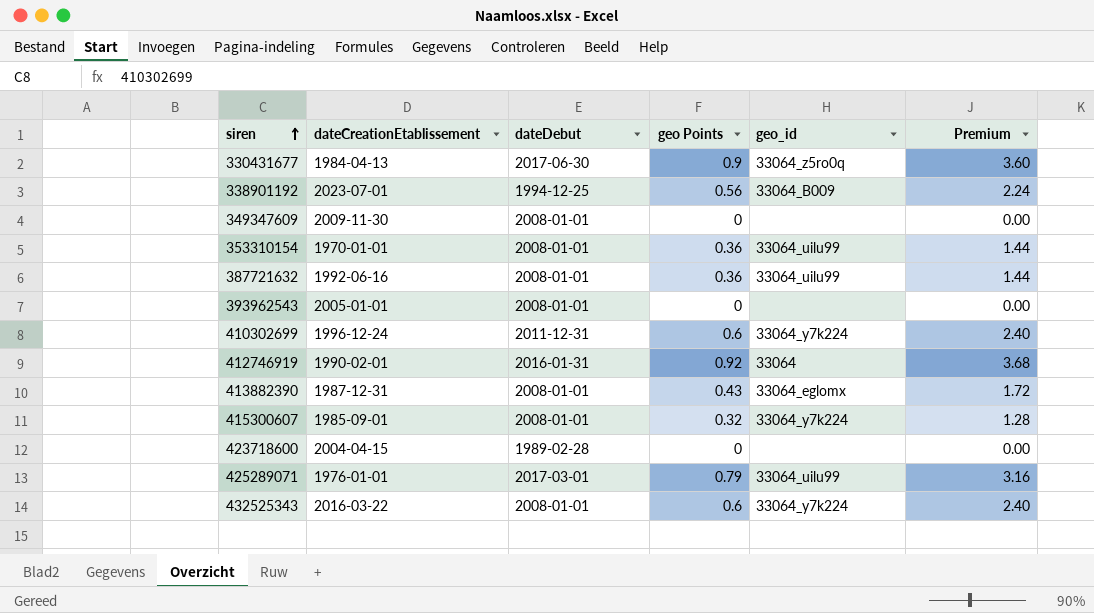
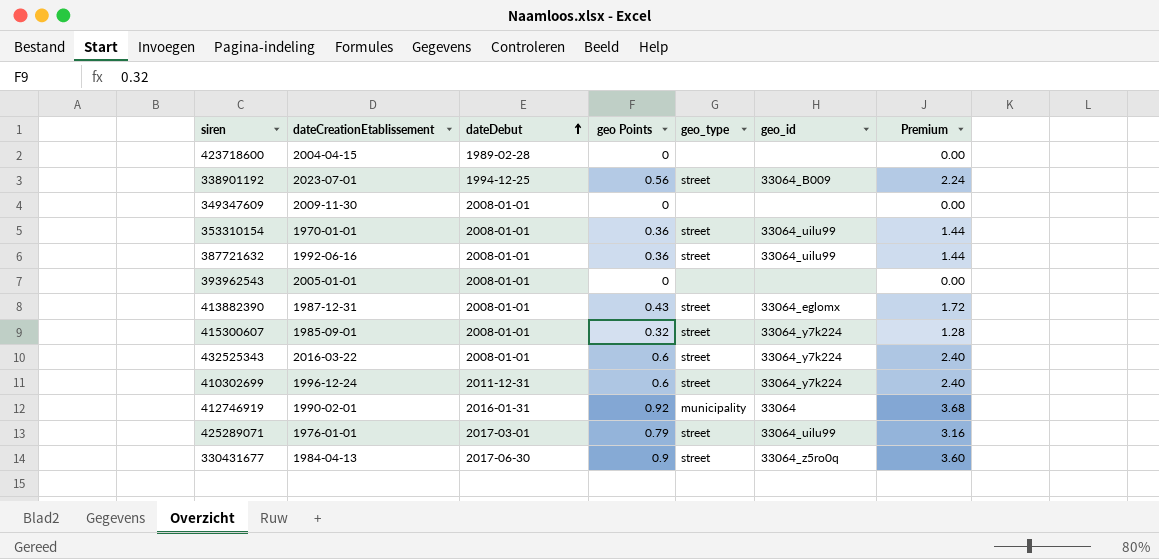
row order: siren ascending -> dateDebut ascending
column geo_type | position: none -> 5

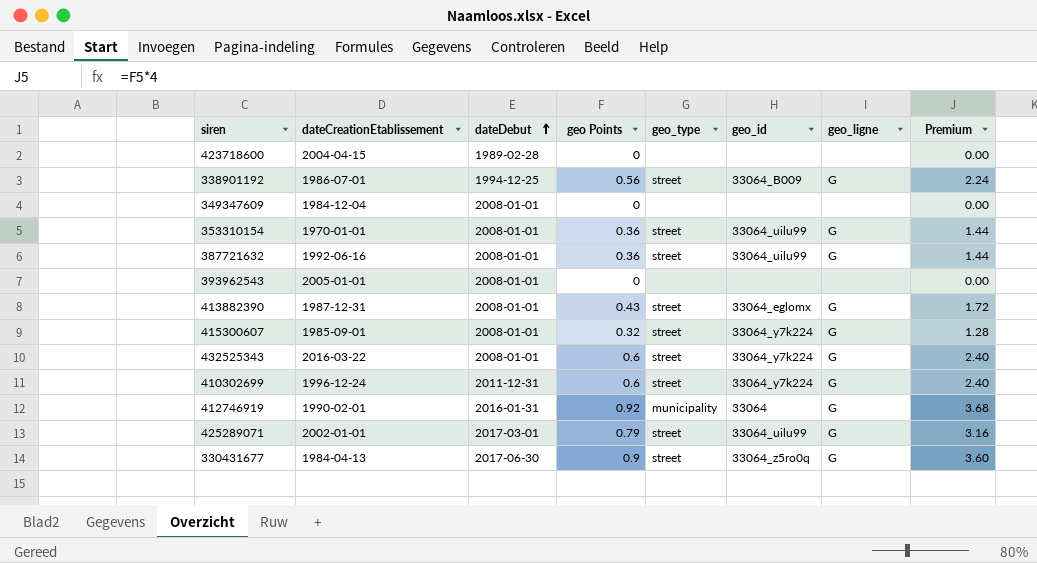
column geo_ligne | position: none -> 7
338901192 | dateCreationEtablissement: 2023-07-01 -> 1986-07-01
349347609 | dateCreationEtablissement: 2009-11-30 -> 1984-12-04
425289071 | dateCreationEtablissement: 1976-01-01 -> 2002-01-01

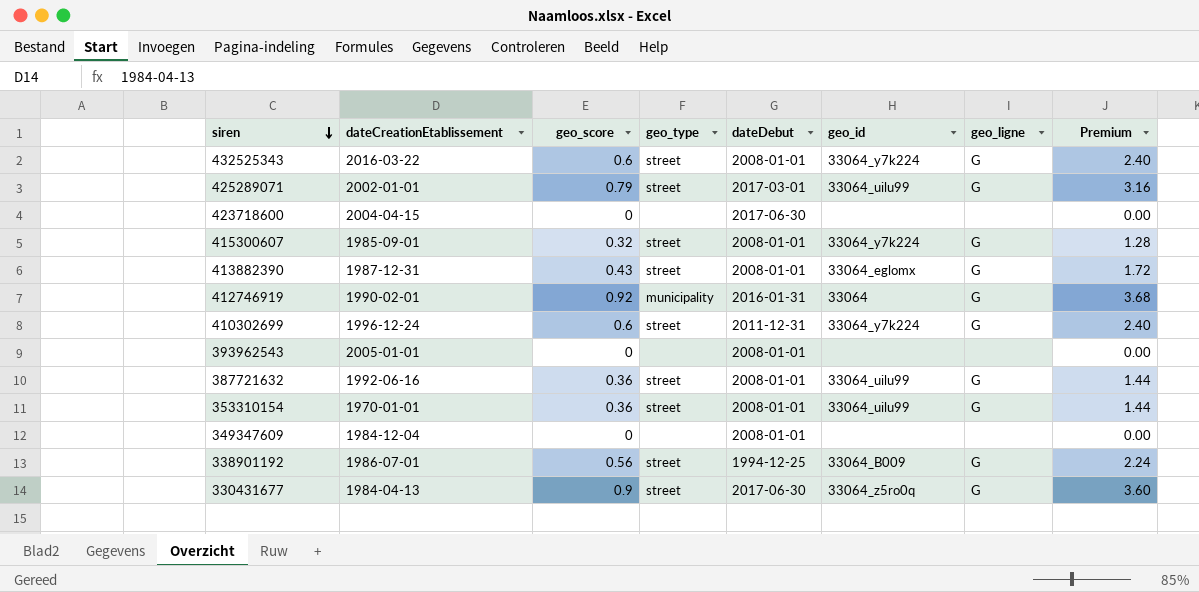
row order: dateDebut ascending -> siren descending
column name: geo Points -> geo_score
column dateDebut | position: 3 -> 5
423718600 | dateDebut: 1989-02-28 -> 2017-06-30

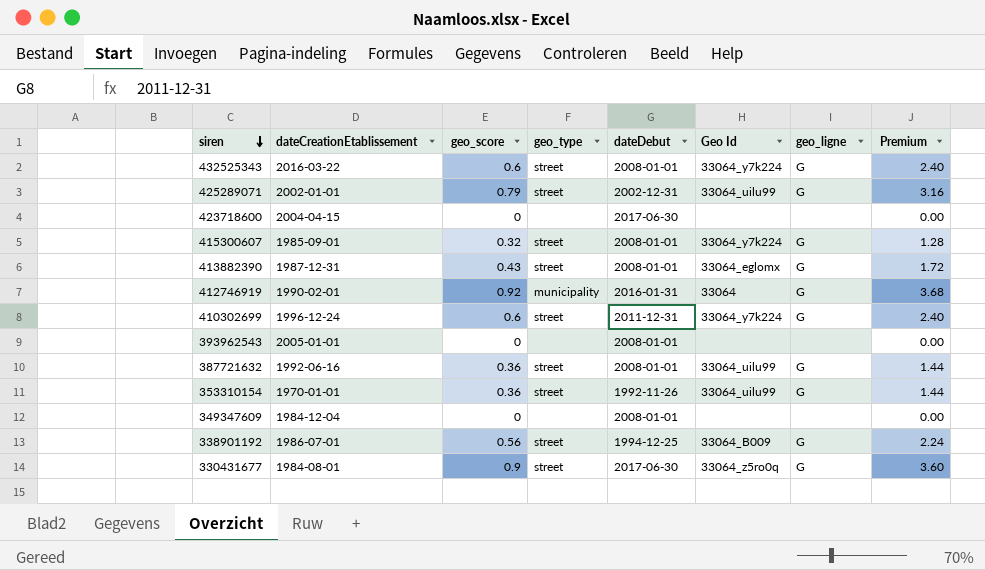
column name: geo_id -> Geo Id
425289071 | dateDebut: 2017-03-01 -> 2002-12-31
353310154 | dateDebut: 2008-01-01 -> 1992-11-26
330431677 | dateCreationEtablissement: 1984-04-13 -> 1984-08-01

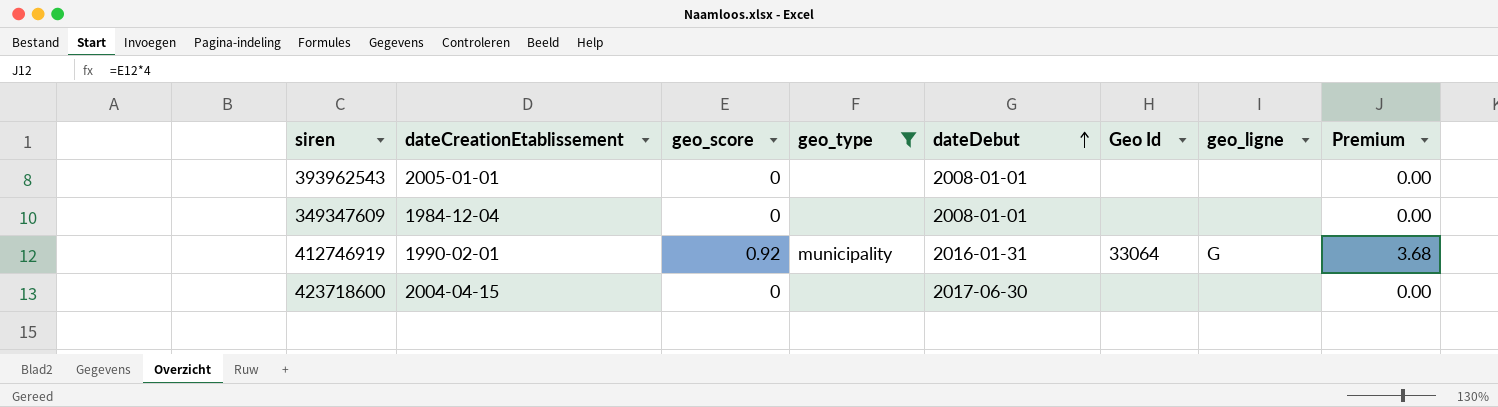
filter: none -> geo_type != street
row order: siren descending -> dateDebut ascending

